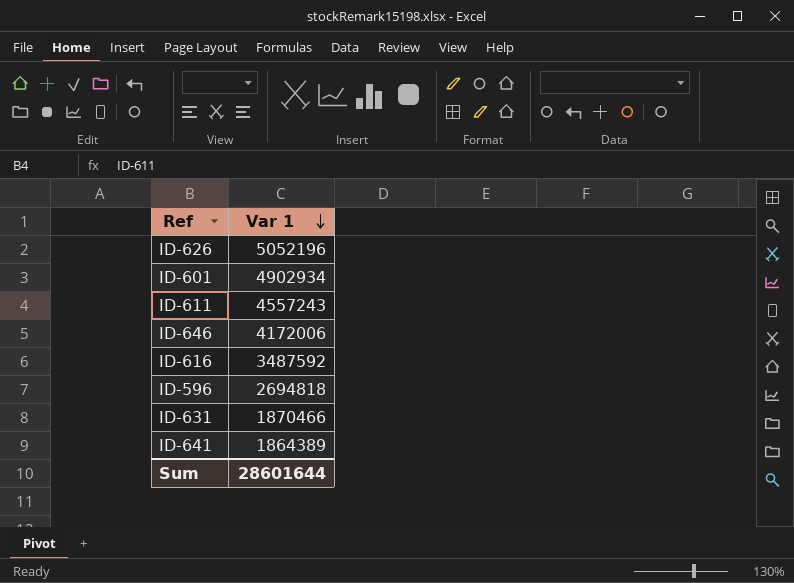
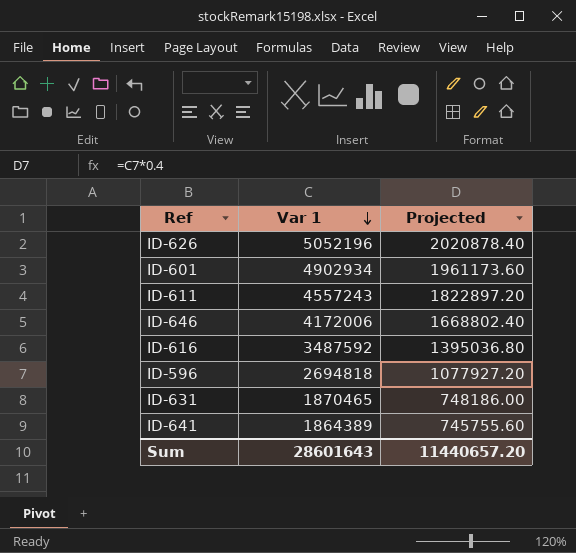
column Projected | formula: none -> [Var 1] * 0.4
ID-631 | Var 1: 1870466 -> 1870465
Sum | Var 1: 28601644 -> 28601643

